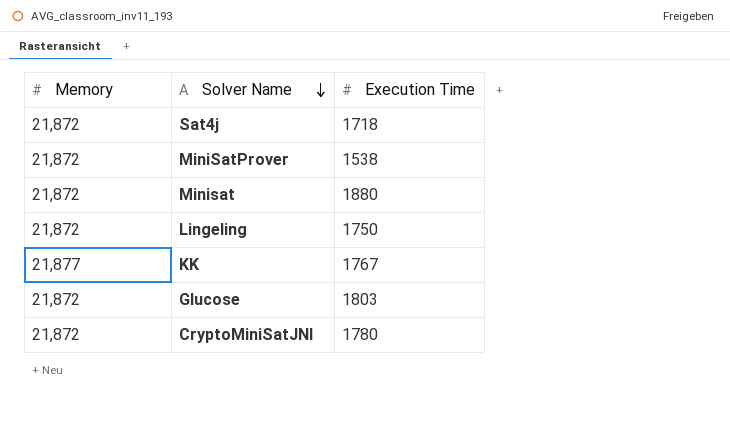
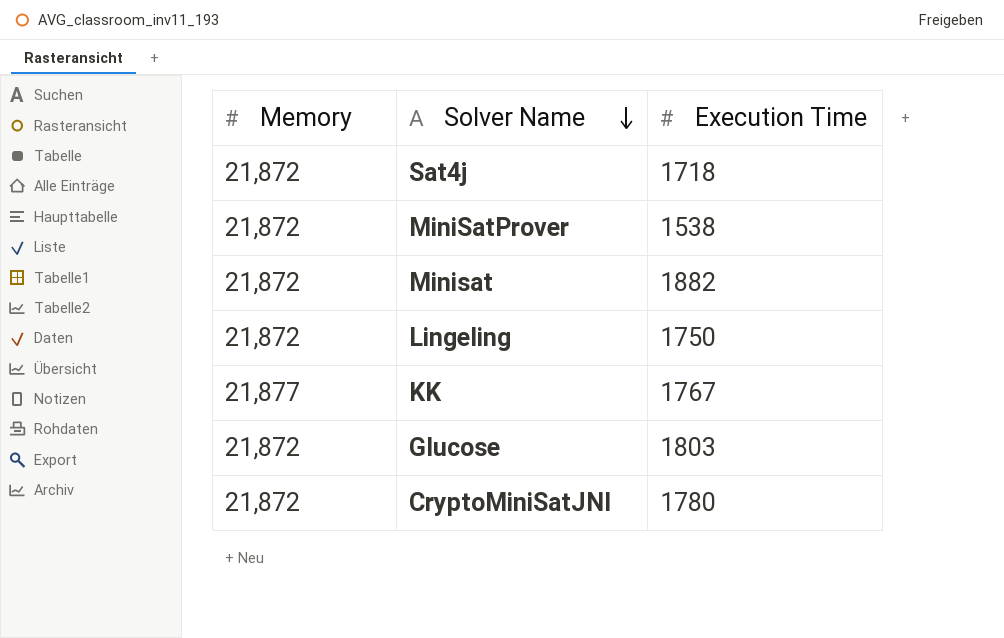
Minisat | Execution Time: 1880 -> 1882

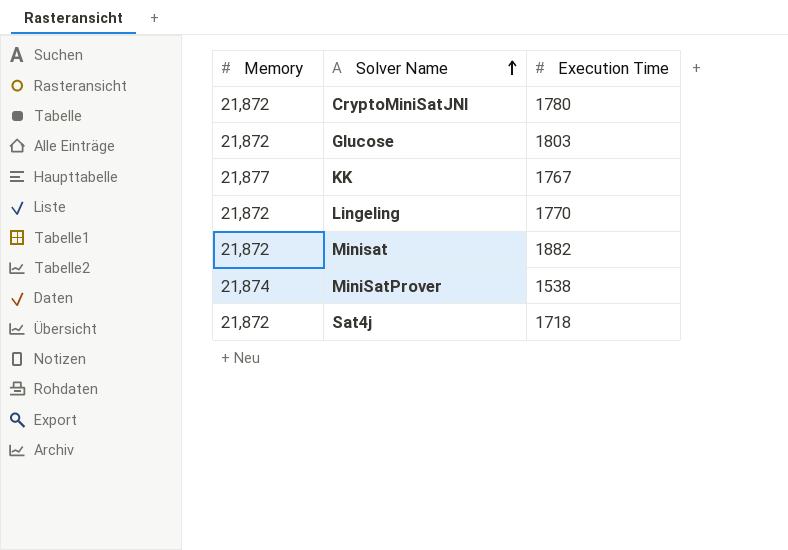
row order: Solver Name descending -> Solver Name ascending
Lingeling | Execution Time: 1750 -> 1770
MiniSatProver | Memory: 21,872 -> 21,874

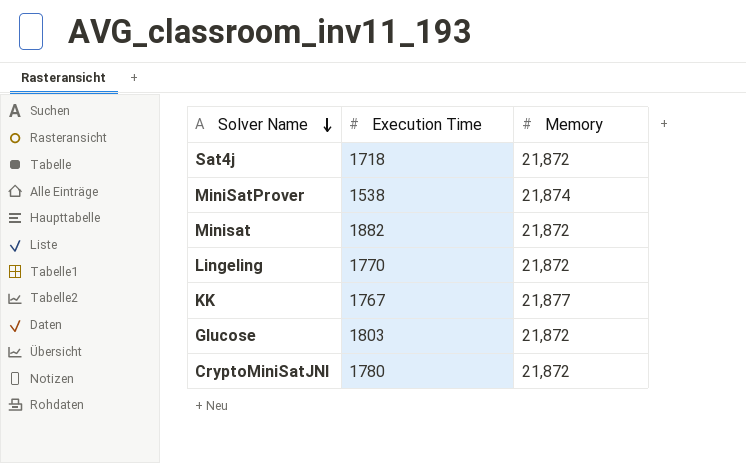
row order: Solver Name ascending -> Solver Name descending
column Memory | position: 1 -> 3

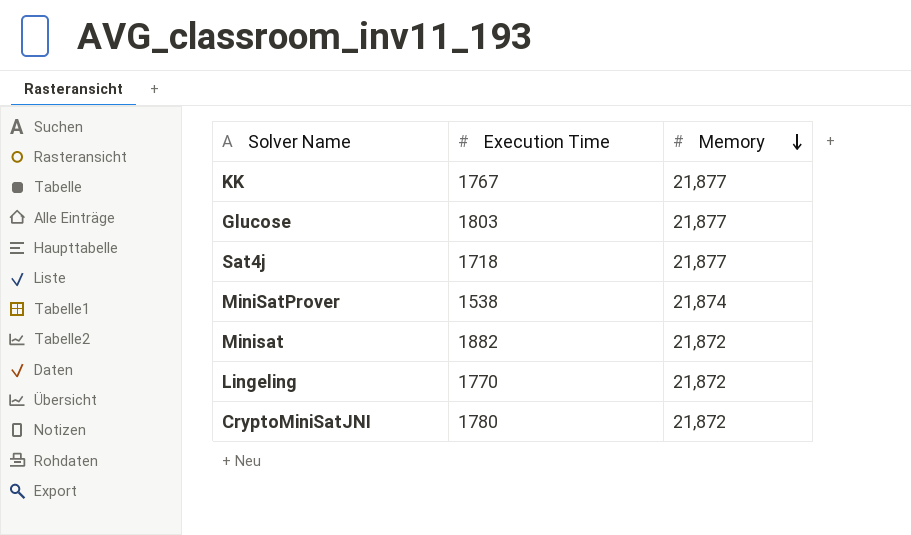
row order: Solver Name descending -> Memory descending
Glucose | Memory: 21,872 -> 21,877
Sat4j | Memory: 21,872 -> 21,877

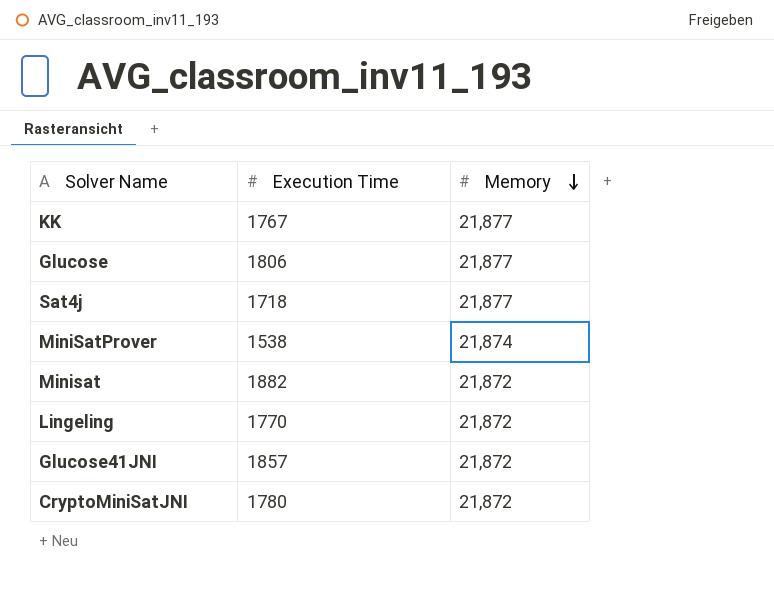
Glucose | Execution Time: 1803 -> 1806
row Glucose41JNI: none -> 1857 | 21,872

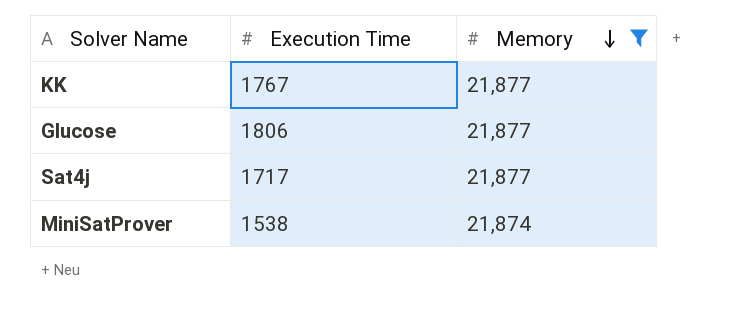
filter: none -> Memory != 21,872
Sat4j | Execution Time: 1718 -> 1717

